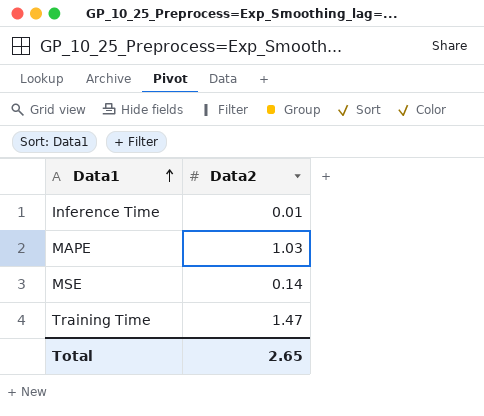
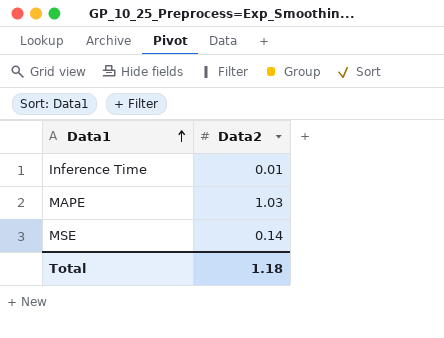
row Training Time: 1.47 -> none
Total | Data2: 2.65 -> 1.18

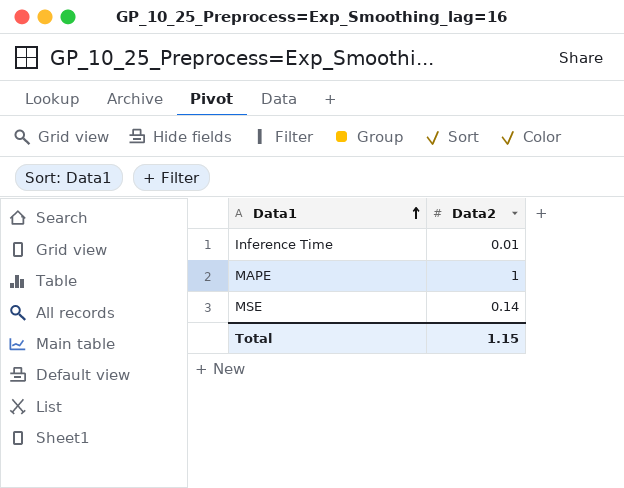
MAPE | Data2: 1.03 -> 1
Total | Data2: 1.18 -> 1.15

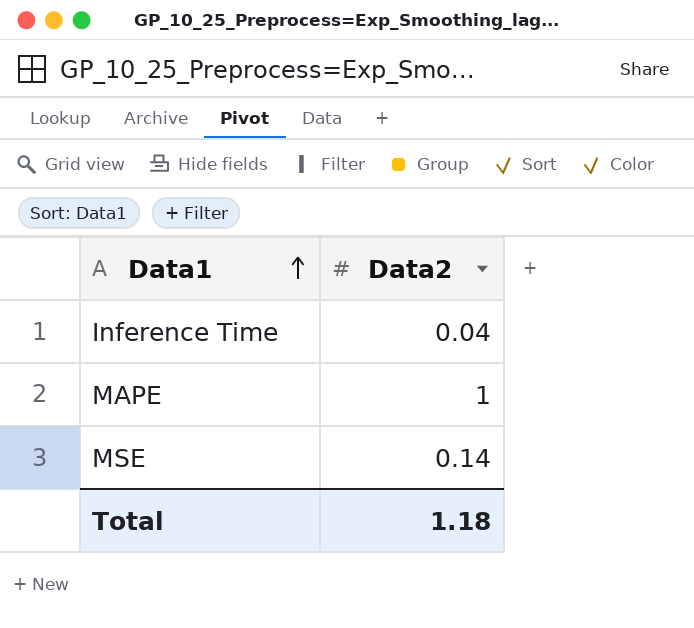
Inference Time | Data2: 0.01 -> 0.04
Total | Data2: 1.15 -> 1.18

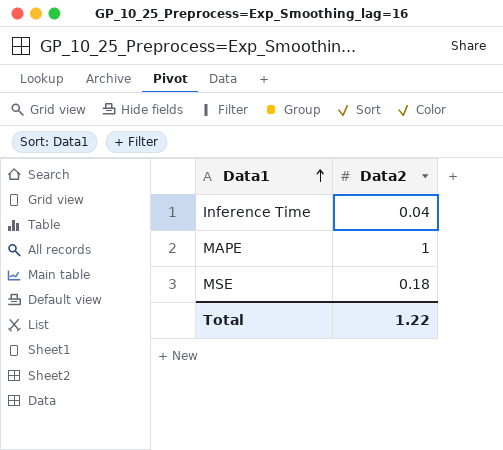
MSE | Data2: 0.14 -> 0.18
Total | Data2: 1.18 -> 1.22

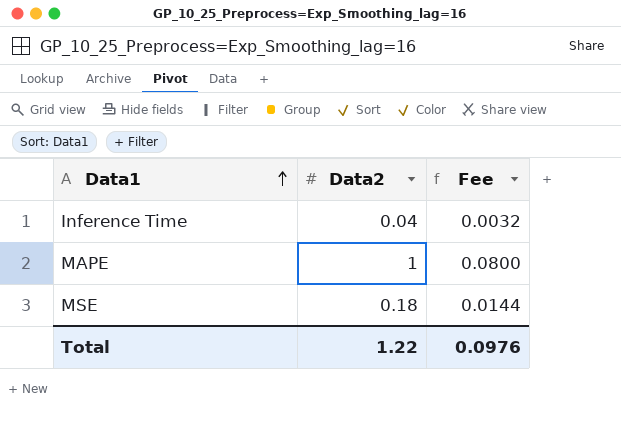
column Fee | formula: none -> [Data2] * 0.08

